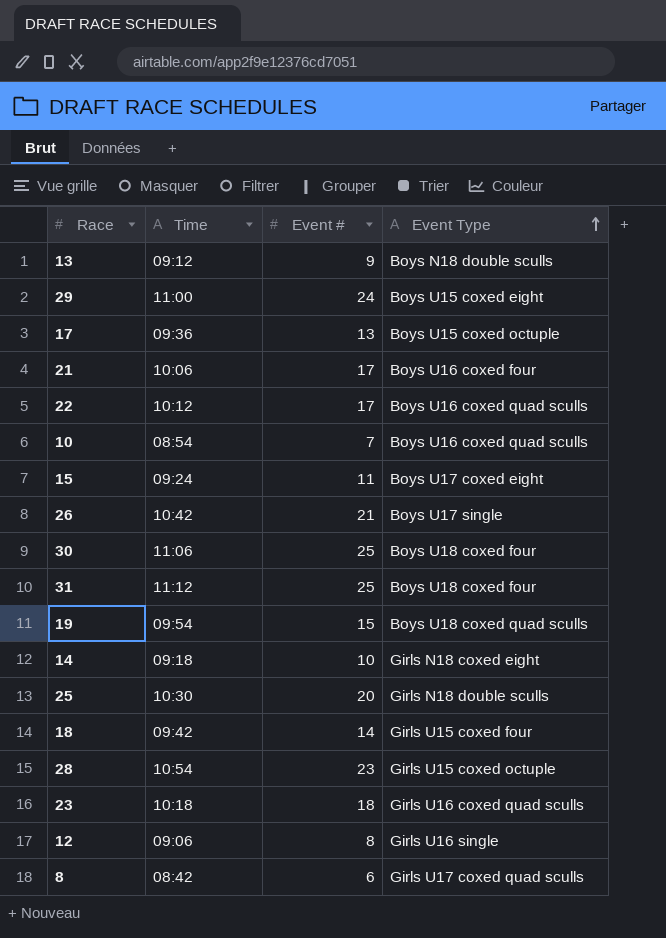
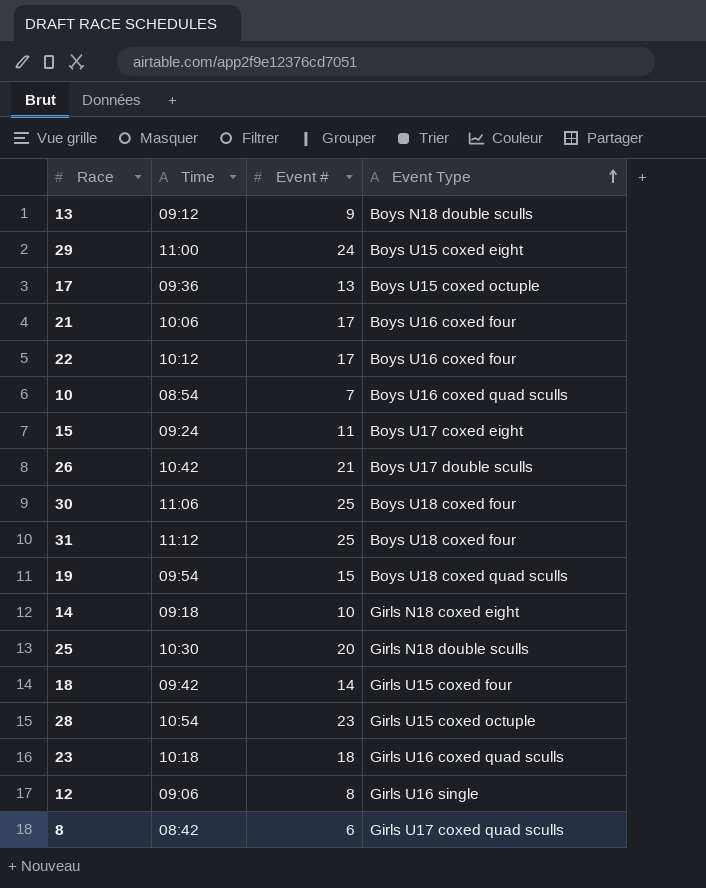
22 | Event Type: Boys U16 coxed quad sculls -> Boys U16 coxed four
26 | Event Type: Boys U17 single -> Boys U17 double sculls

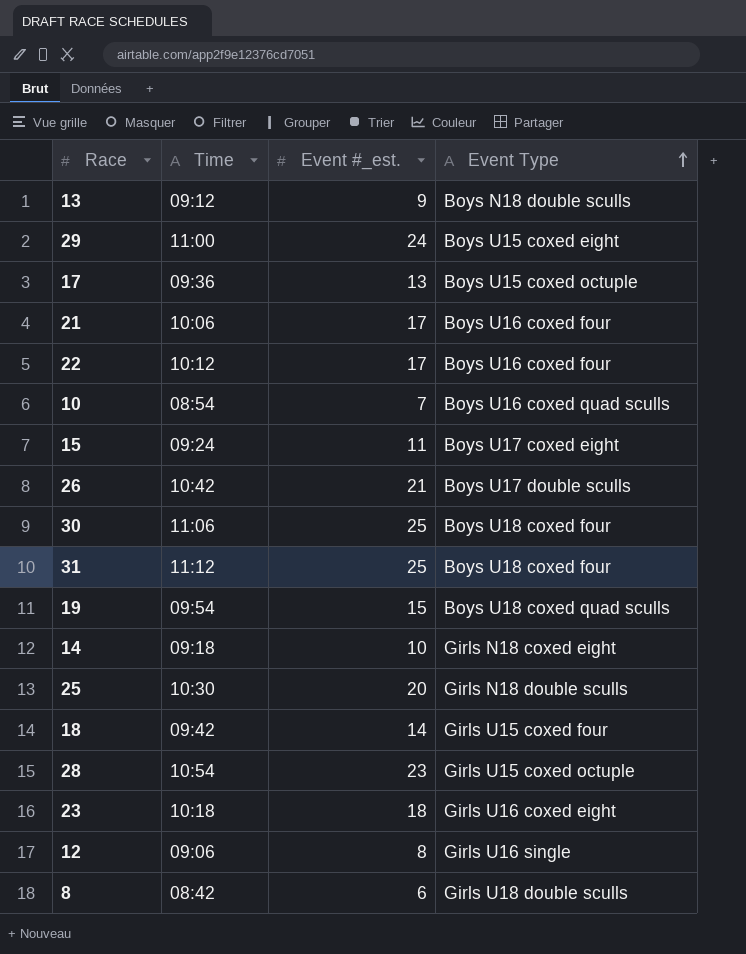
column name: Event # -> Event #_est.
23 | Event Type: Girls U16 coxed quad sculls -> Girls U16 coxed eight
8 | Event Type: Girls U17 coxed quad sculls -> Girls U18 double sculls

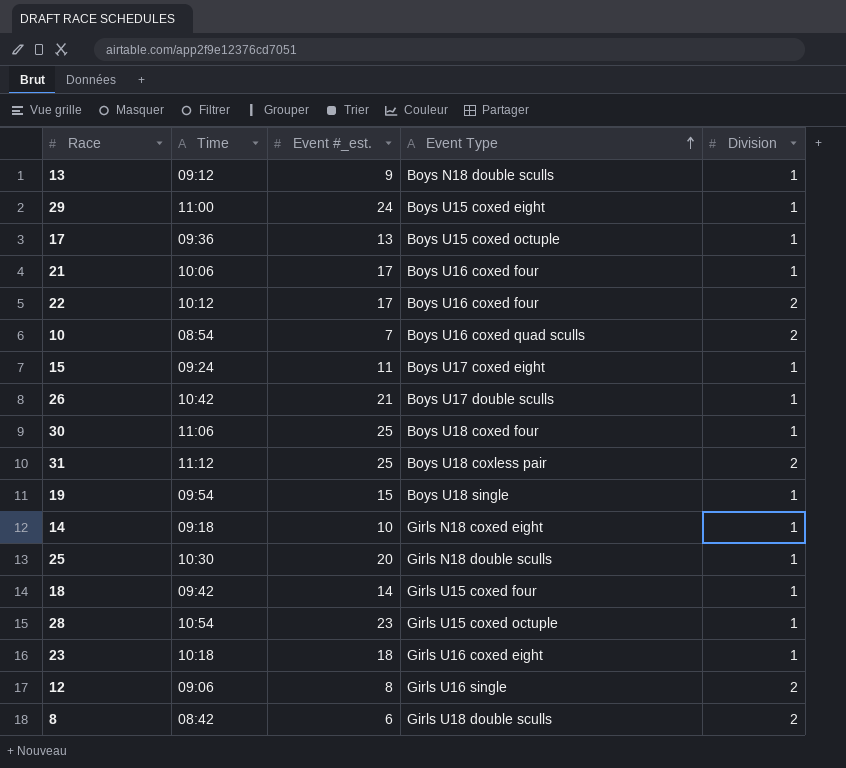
column Division | position: none -> 5
31 | Event Type: Boys U18 coxed four -> Boys U18 coxless pair
19 | Event Type: Boys U18 coxed quad sculls -> Boys U18 single

